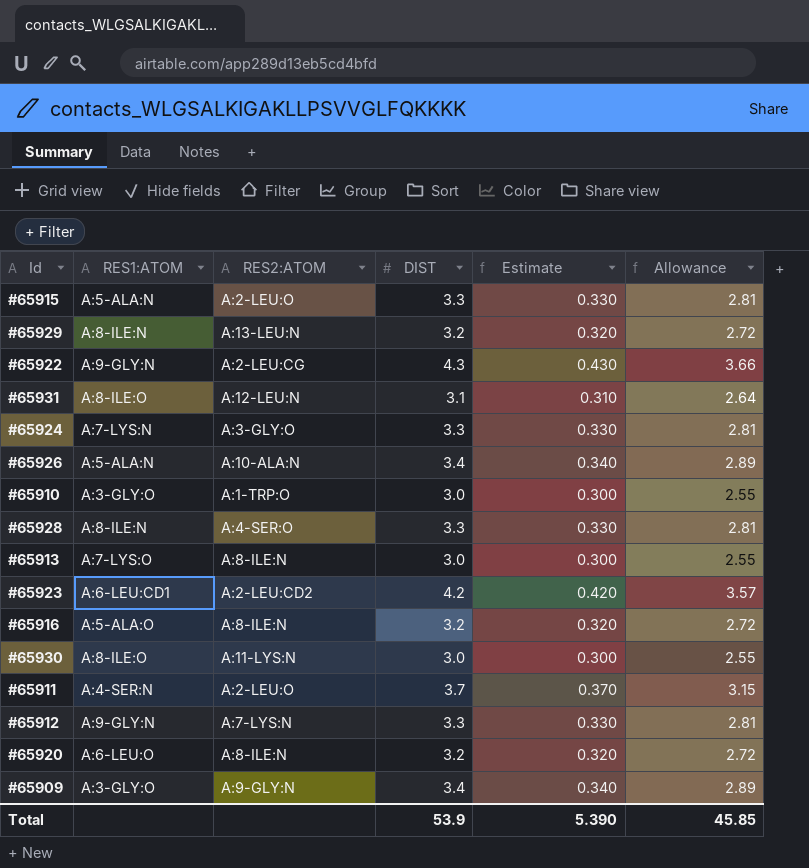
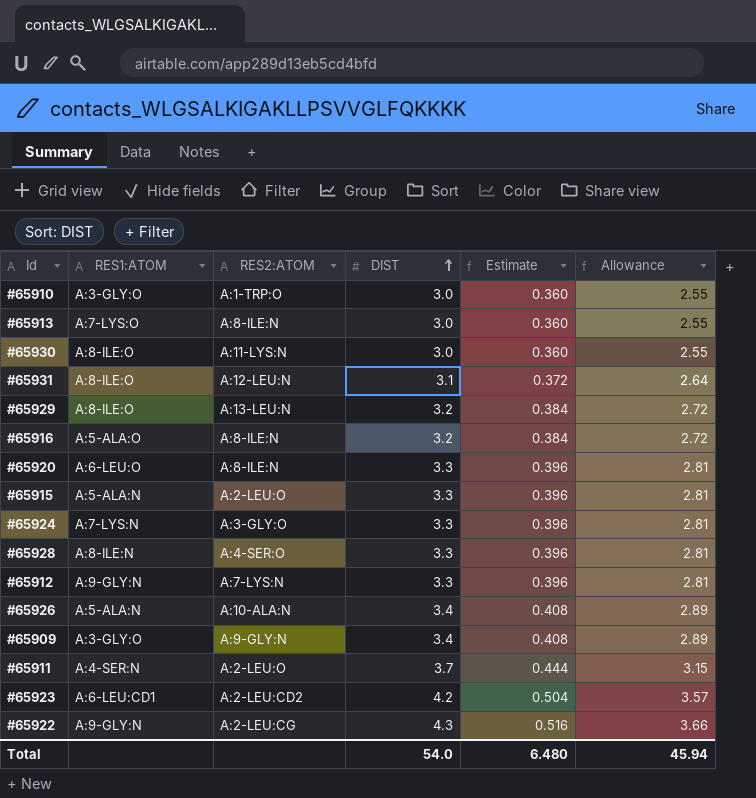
row order: none -> DIST ascending
column Estimate | formula: [DIST] * 0.1 -> [DIST] * 0.12
#65929 | RES1:ATOM: A:8-ILE:N -> A:8-ILE:O
#65920 | DIST: 3.2 -> 3.3
#65920 | Allowance: 2.72 -> 2.81
Total | DIST: 53.9 -> 54.0
Total | Estimate: 5.390 -> 6.480
Total | Allowance: 45.85 -> 45.94

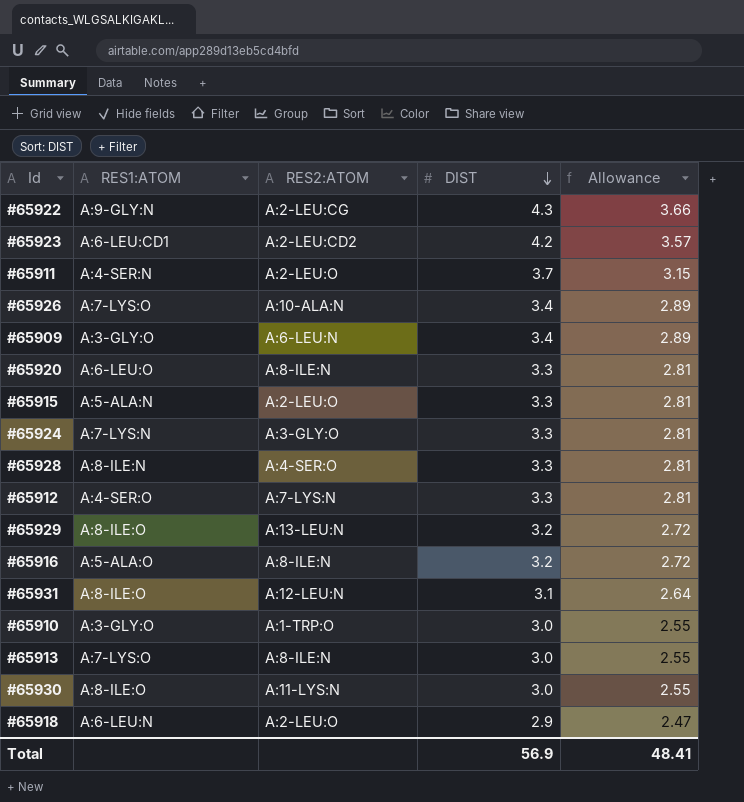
row order: DIST ascending -> DIST descending
column Estimate | formula: [DIST] * 0.12 -> none
#65926 | RES1:ATOM: A:5-ALA:N -> A:7-LYS:O
#65909 | RES2:ATOM: A:9-GLY:N -> A:6-LEU:N
#65912 | RES1:ATOM: A:9-GLY:N -> A:4-SER:O
row #65918: none -> A:6-LEU:N | A:2-LEU:O | 2.9 | 2.47
Total | DIST: 54.0 -> 56.9
Total | Allowance: 45.94 -> 48.41

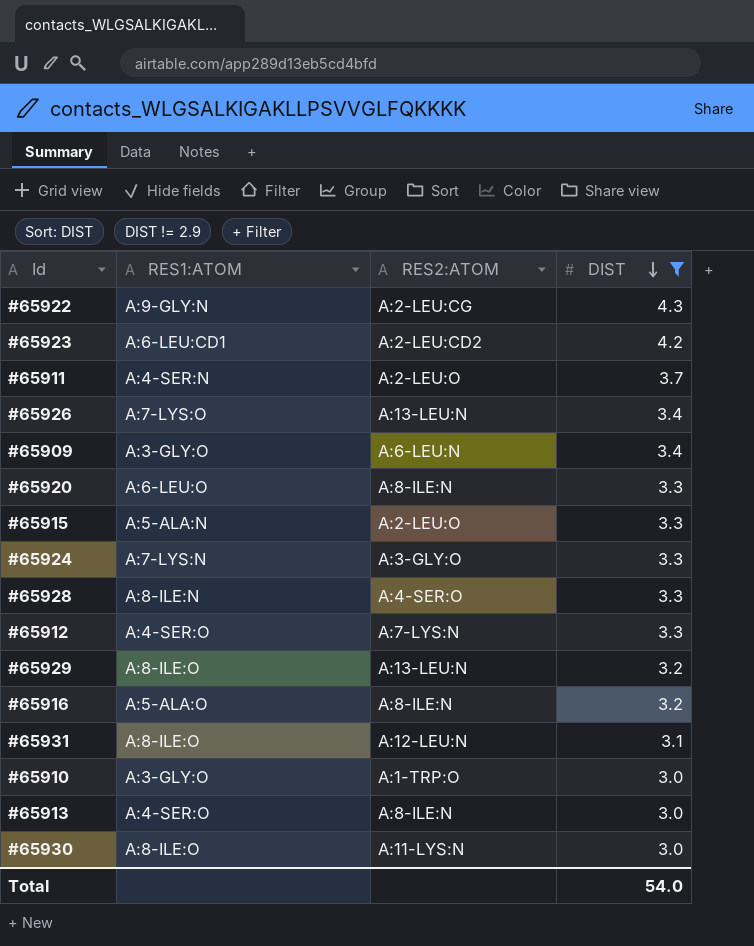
filter: none -> DIST != 2.9
column Allowance | formula: [DIST] * 0.85 -> none
#65926 | RES2:ATOM: A:10-ALA:N -> A:13-LEU:N
#65913 | RES1:ATOM: A:7-LYS:O -> A:4-SER:O
Total | DIST: 56.9 -> 54.0

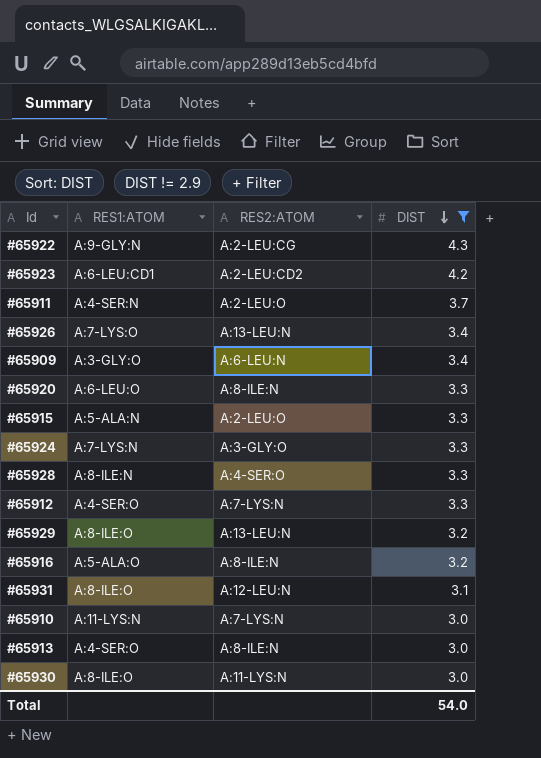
#65910 | RES1:ATOM: A:3-GLY:O -> A:11-LYS:N
#65910 | RES2:ATOM: A:1-TRP:O -> A:7-LYS:N

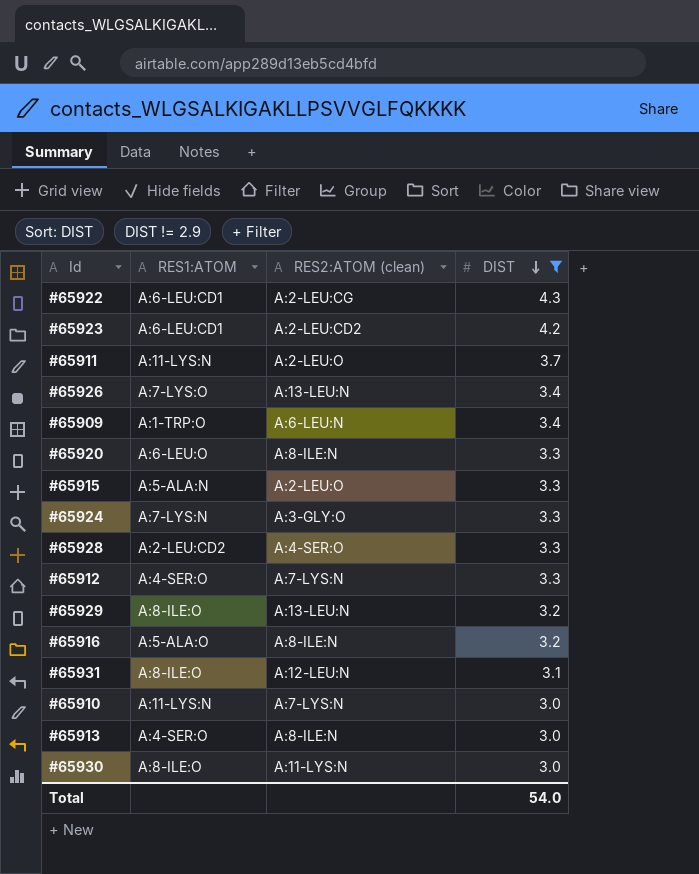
column name: RES2:ATOM -> RES2:ATOM (clean)
#65922 | RES1:ATOM: A:9-GLY:N -> A:6-LEU:CD1
#65911 | RES1:ATOM: A:4-SER:N -> A:11-LYS:N
#65909 | RES1:ATOM: A:3-GLY:O -> A:1-TRP:O
#65928 | RES1:ATOM: A:8-ILE:N -> A:2-LEU:CD2

